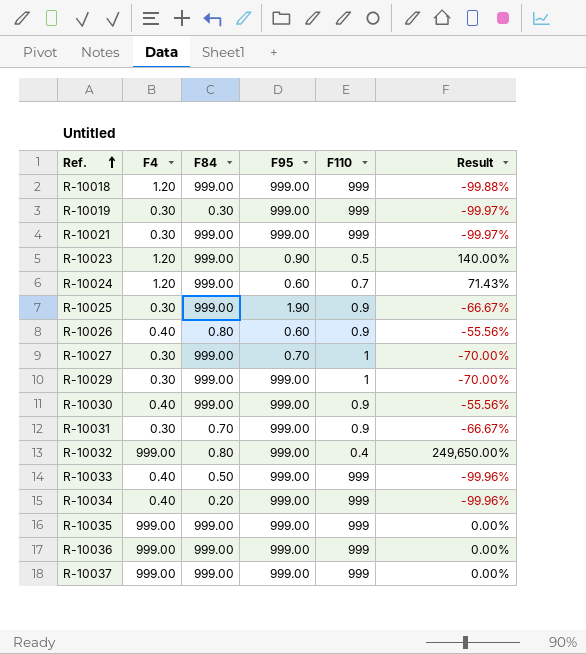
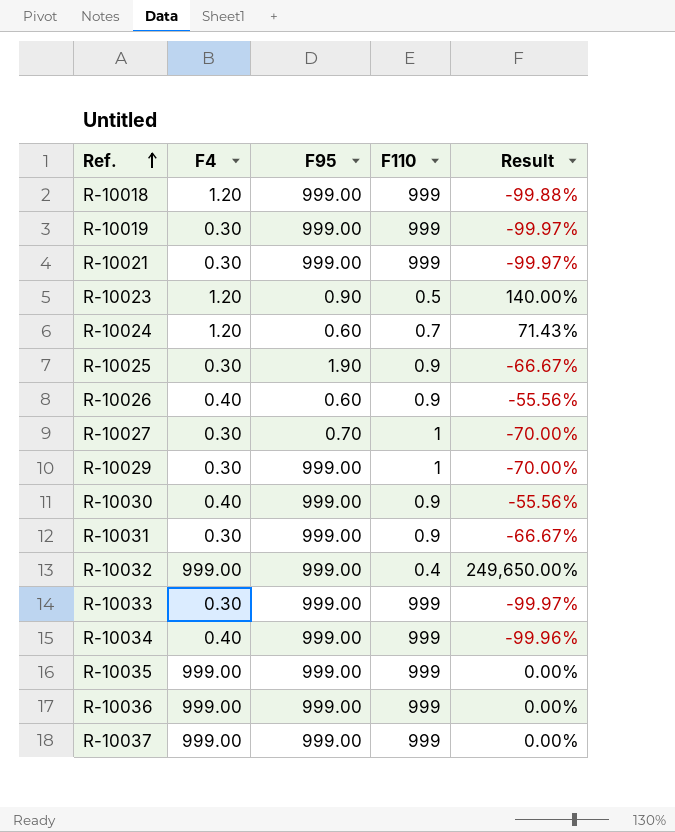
column F84 | position: 3 -> none
R-10033 | F4: 0.40 -> 0.30
R-10033 | Result: -99.96% -> -99.97%

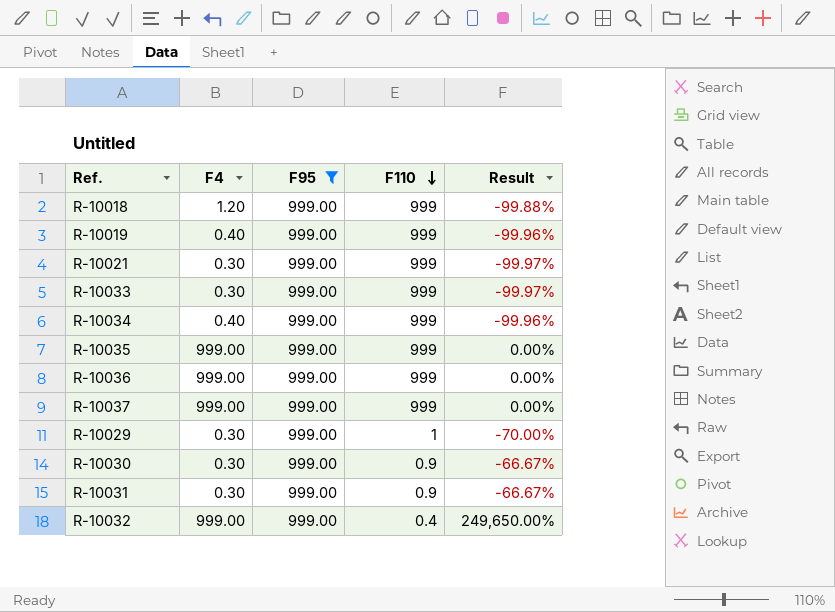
filter: none -> F95 = 999.00
row order: Ref. ascending -> F110 descending
R-10019 | F4: 0.30 -> 0.40
R-10019 | Result: -99.97% -> -99.96%
R-10030 | F4: 0.40 -> 0.30
R-10030 | Result: -55.56% -> -66.67%

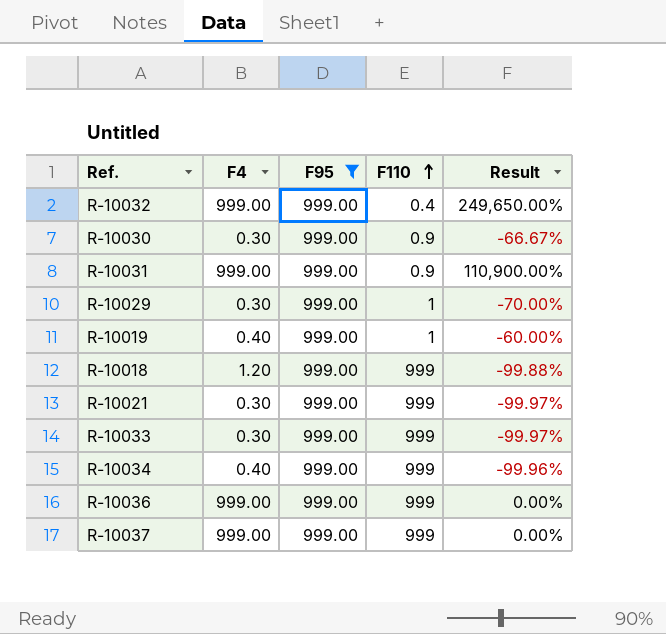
row order: F110 descending -> F110 ascending
row R-10035: 999.00 | 999.00 | 999 | 0.00% -> none
R-10031 | F4: 0.30 -> 999.00
R-10031 | Result: -66.67% -> 110,900.00%
R-10019 | F110: 999 -> 1
R-10019 | Result: -99.96% -> -60.00%

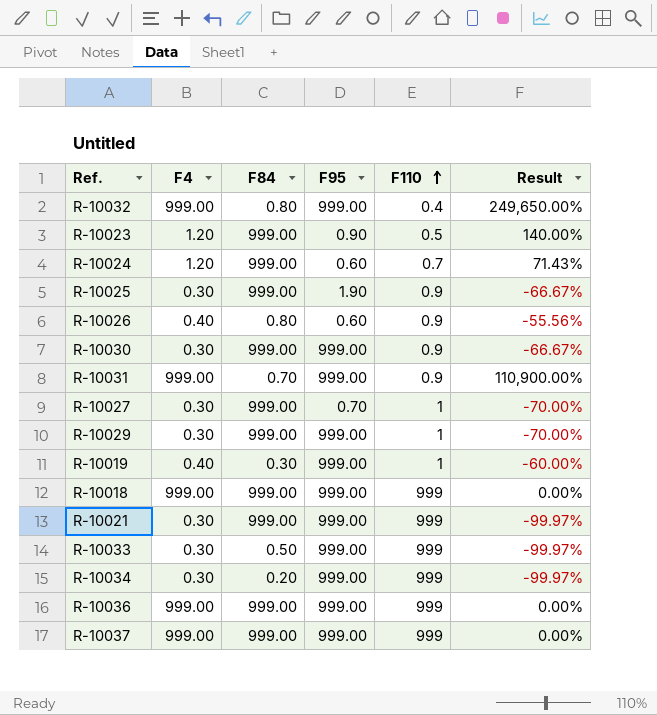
filter: F95 = 999.00 -> none
column F84 | position: none -> 3
R-10018 | F4: 1.20 -> 999.00
R-10018 | Result: -99.88% -> 0.00%
R-10034 | F4: 0.40 -> 0.30
R-10034 | Result: -99.96% -> -99.97%

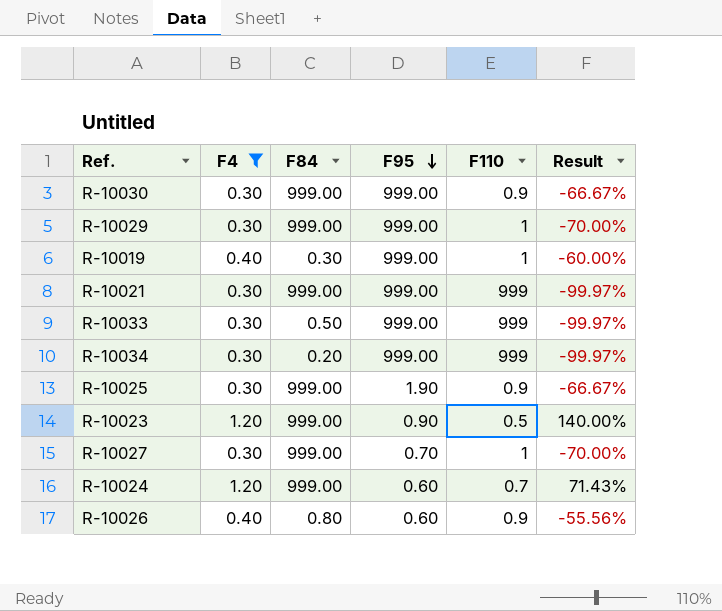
filter: none -> F4 != 999.00
row order: F110 ascending -> F95 descending

